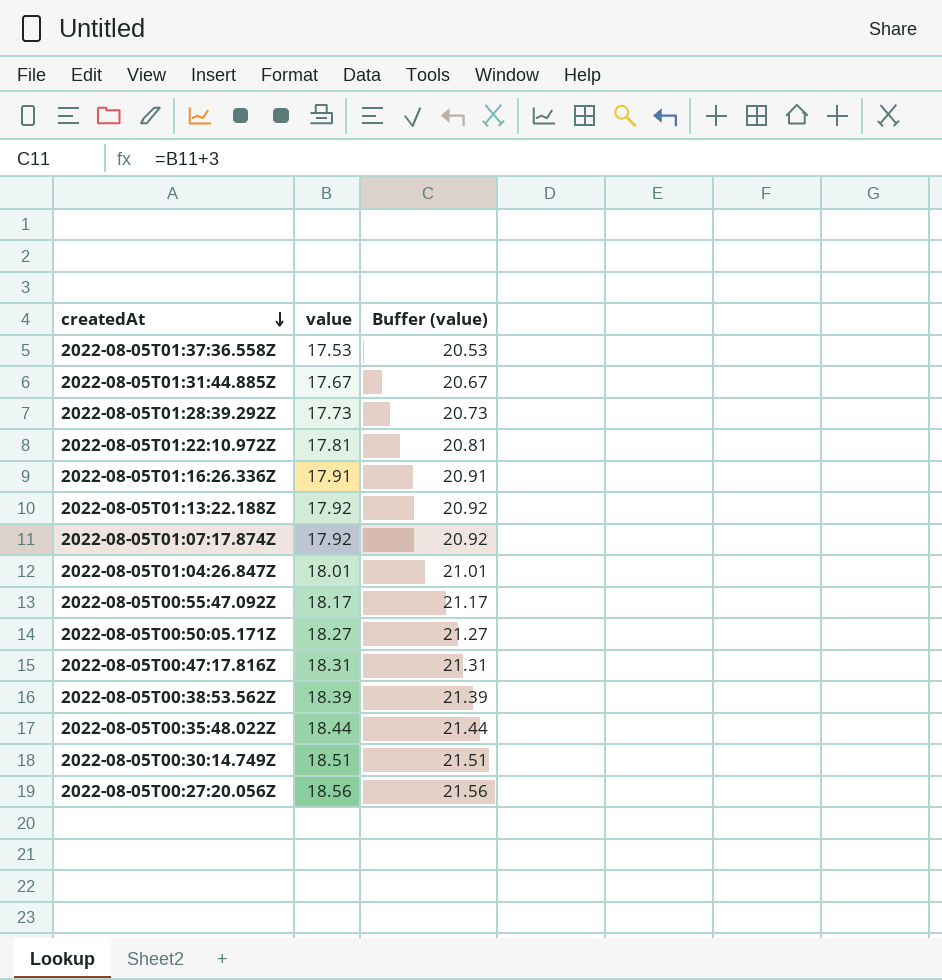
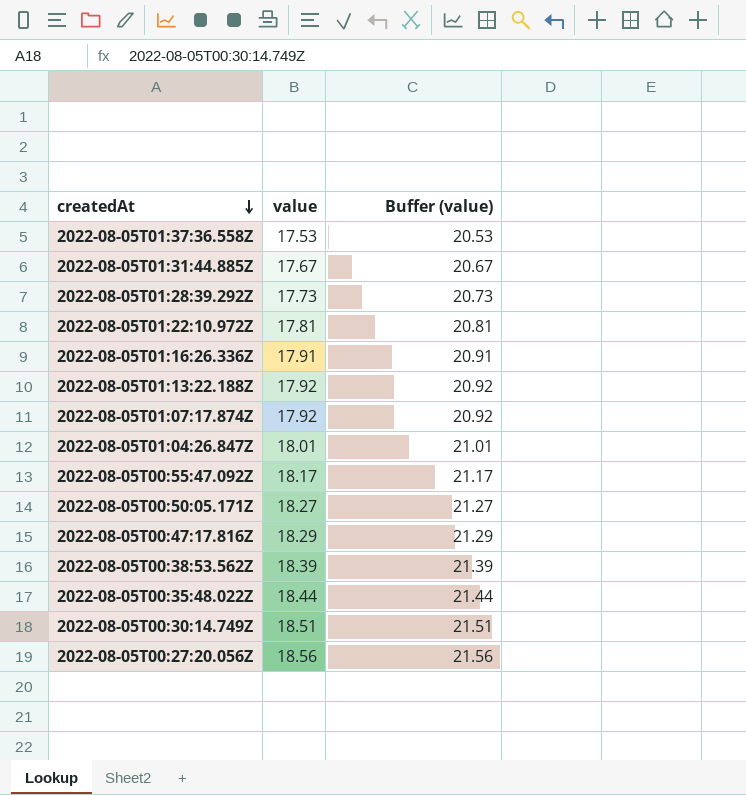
2022-08-05T00:47:17.816Z | value: 18.31 -> 18.29
2022-08-05T00:47:17.816Z | Buffer (value): 21.31 -> 21.29

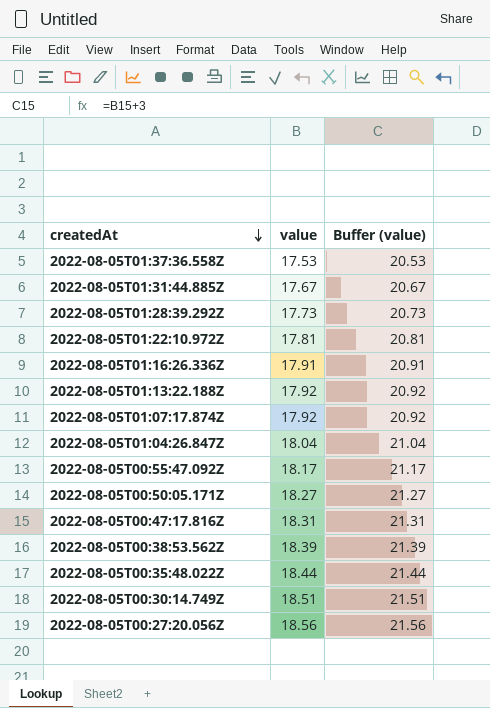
2022-08-05T01:04:26.847Z | value: 18.01 -> 18.04
2022-08-05T01:04:26.847Z | Buffer (value): 21.01 -> 21.04
2022-08-05T00:47:17.816Z | value: 18.29 -> 18.31
2022-08-05T00:47:17.816Z | Buffer (value): 21.29 -> 21.31

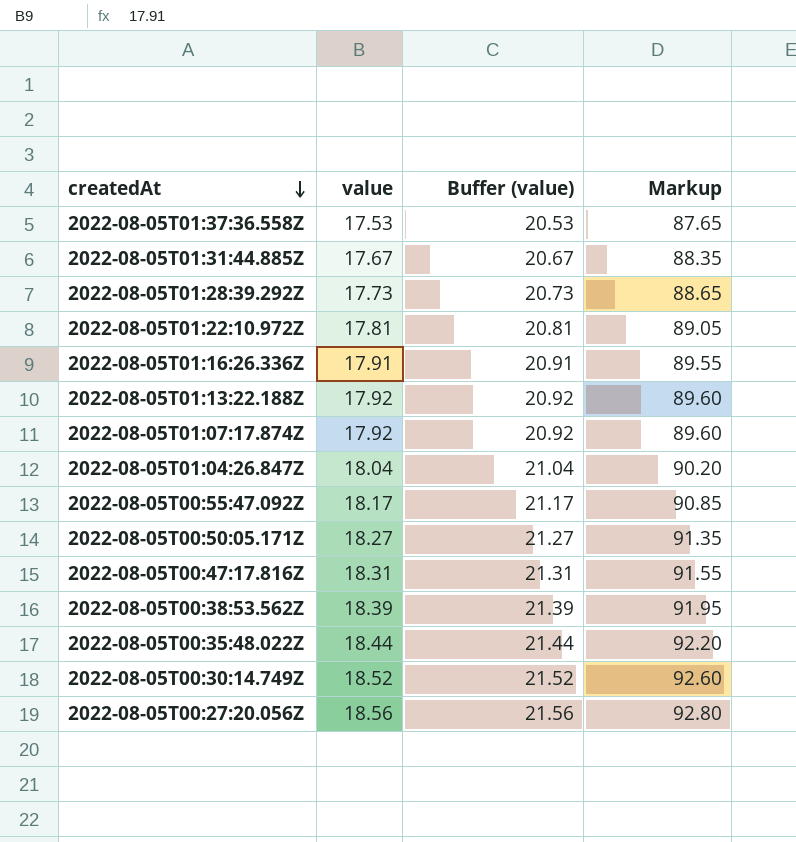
column Markup | formula: none -> [value] * 5
2022-08-05T00:30:14.749Z | value: 18.51 -> 18.52
2022-08-05T00:30:14.749Z | Buffer (value): 21.51 -> 21.52

